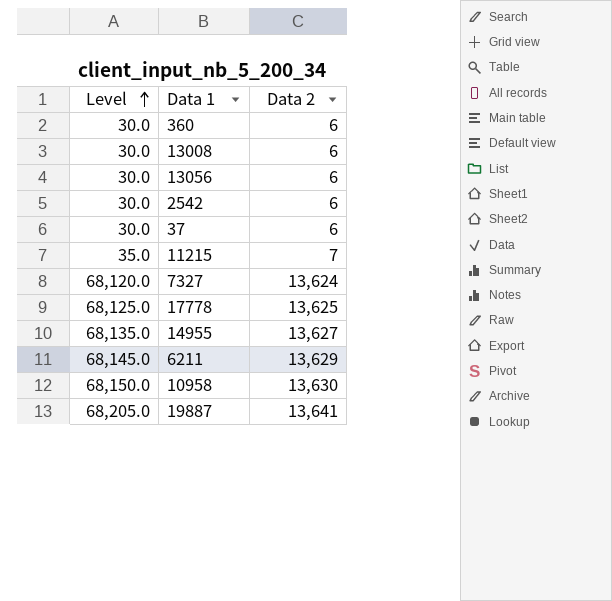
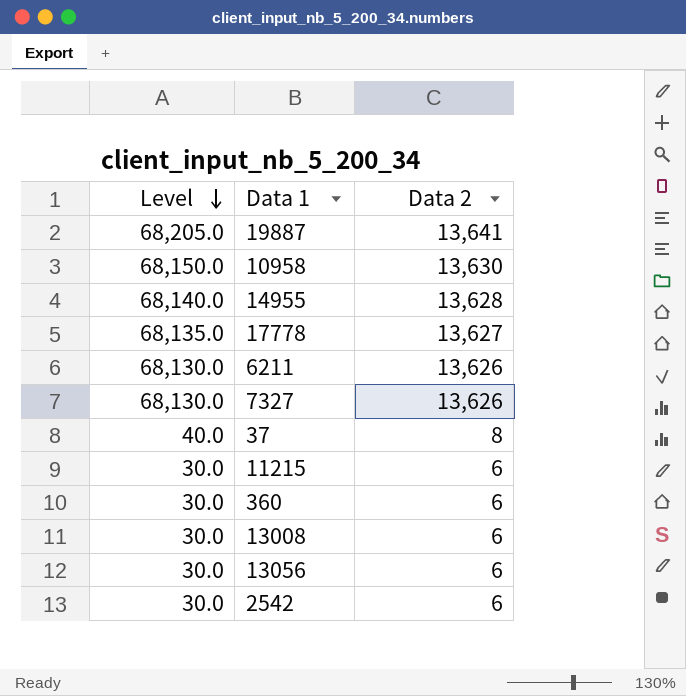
row order: Level ascending -> Level descending
14955 | Level: 68,135.0 -> 68,140.0
14955 | Data 2: 13,627 -> 13,628
17778 | Level: 68,125.0 -> 68,135.0
17778 | Data 2: 13,625 -> 13,627
6211 | Level: 68,145.0 -> 68,130.0
6211 | Data 2: 13,629 -> 13,626
7327 | Level: 68,120.0 -> 68,130.0
7327 | Data 2: 13,624 -> 13,626
37 | Level: 30.0 -> 40.0
37 | Data 2: 6 -> 8
11215 | Level: 35.0 -> 30.0
11215 | Data 2: 7 -> 6

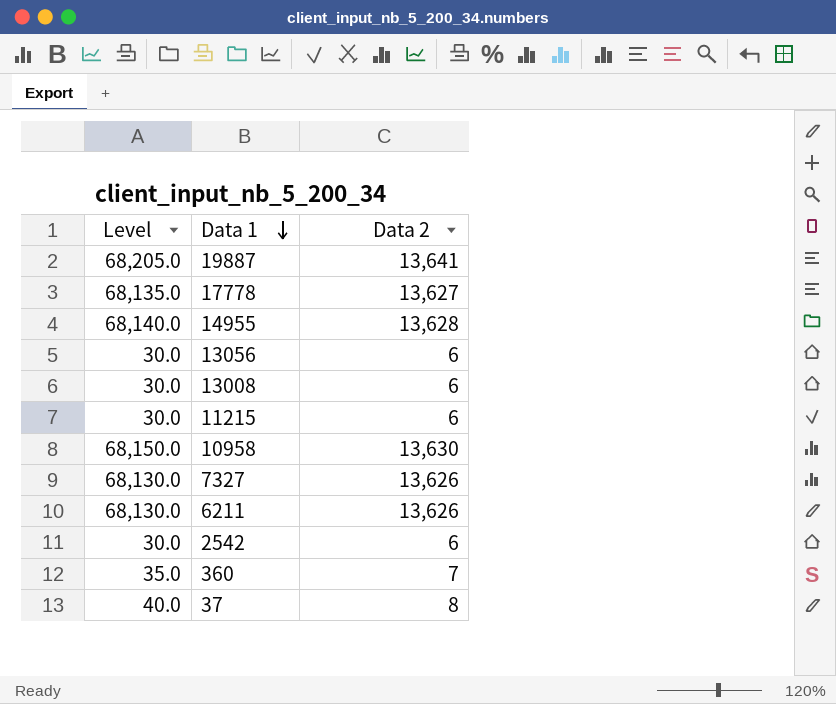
row order: Level descending -> Data 1 descending
360 | Level: 30.0 -> 35.0
360 | Data 2: 6 -> 7

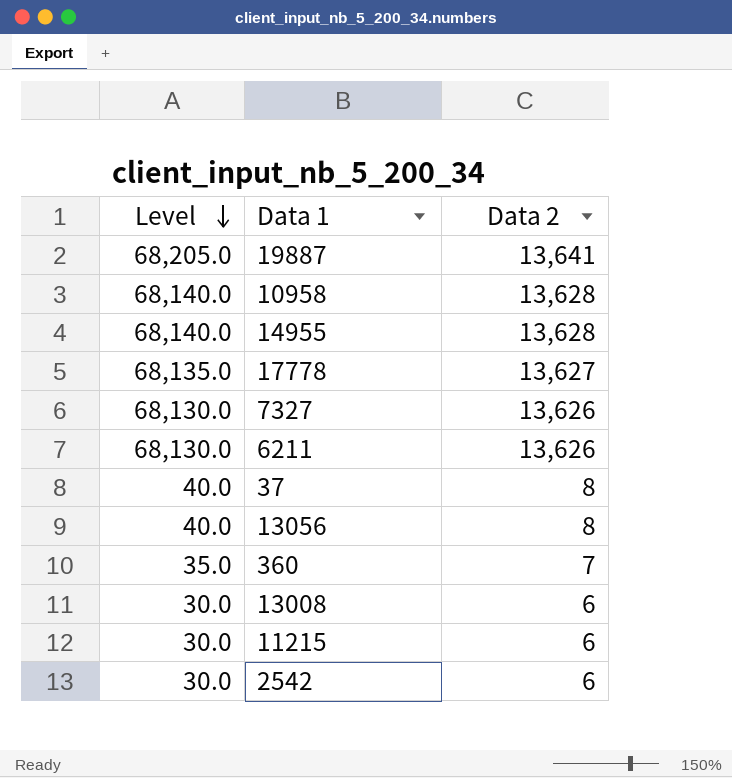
row order: Data 1 descending -> Level descending
10958 | Level: 68,150.0 -> 68,140.0
10958 | Data 2: 13,630 -> 13,628
13056 | Level: 30.0 -> 40.0
13056 | Data 2: 6 -> 8

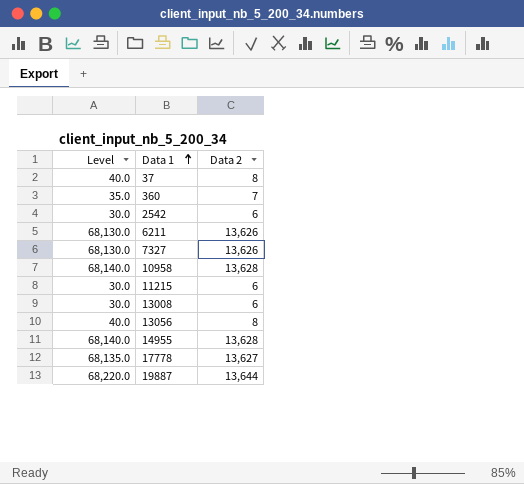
row order: Level descending -> Data 1 ascending
19887 | Level: 68,205.0 -> 68,220.0
19887 | Data 2: 13,641 -> 13,644

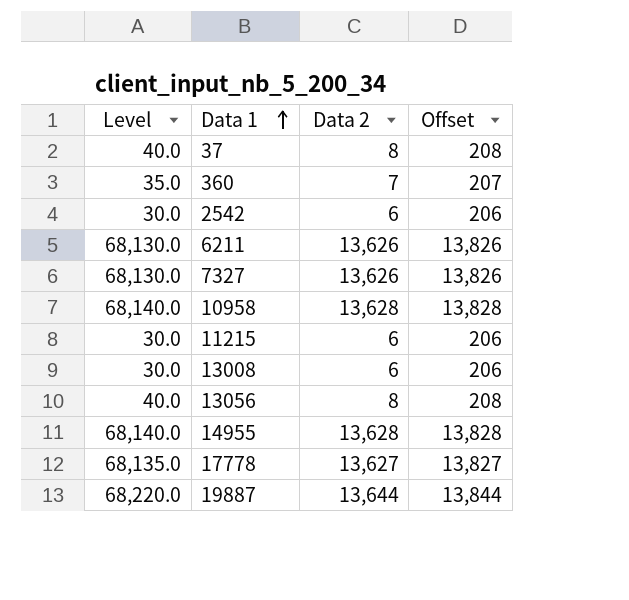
column Offset | formula: none -> [Data 2] + 200

